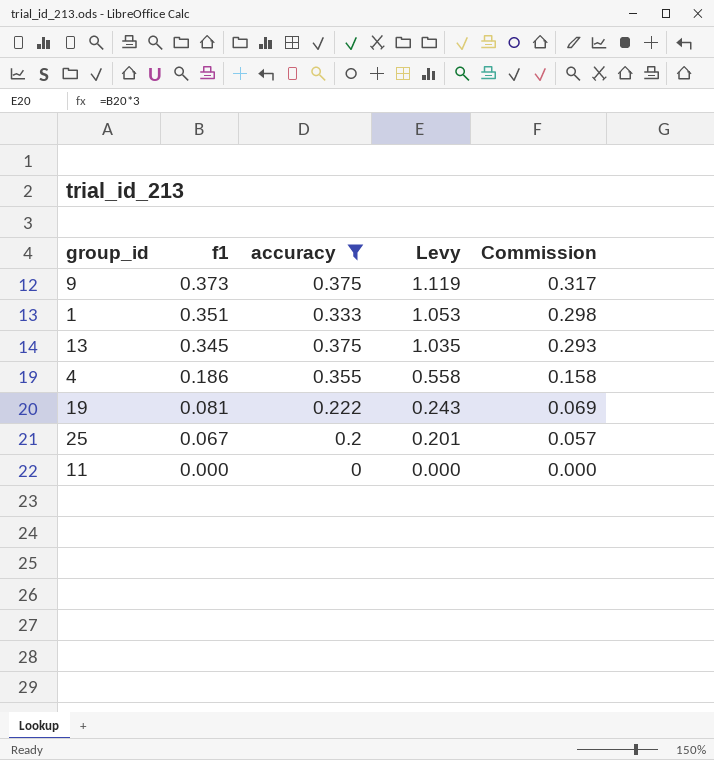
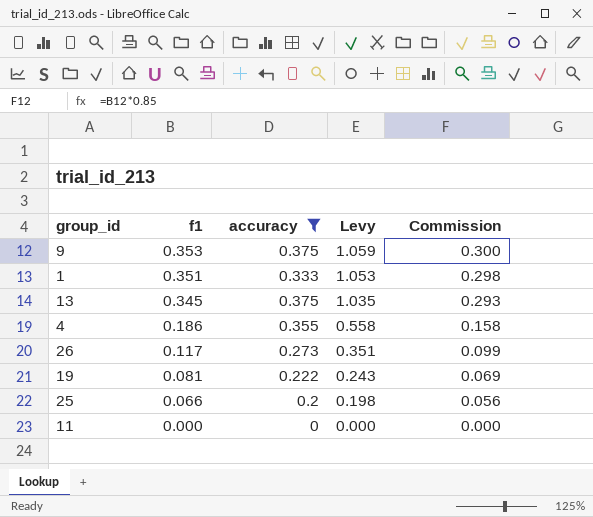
9 | f1: 0.373 -> 0.353
9 | Levy: 1.119 -> 1.059
9 | Commission: 0.317 -> 0.300
row 26: none -> 0.117 | 0.273 | 0.351 | 0.099
25 | f1: 0.067 -> 0.066
25 | Levy: 0.201 -> 0.198
25 | Commission: 0.057 -> 0.056

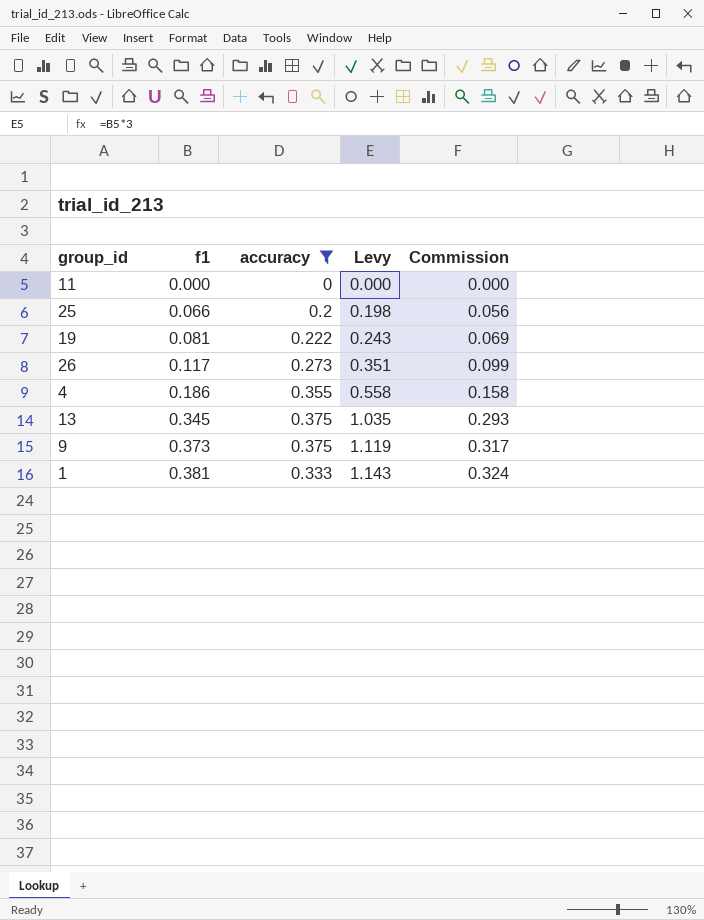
row order: f1 descending -> f1 ascending
9 | f1: 0.353 -> 0.373
9 | Levy: 1.059 -> 1.119
9 | Commission: 0.300 -> 0.317
1 | f1: 0.351 -> 0.381
1 | Levy: 1.053 -> 1.143
1 | Commission: 0.298 -> 0.324

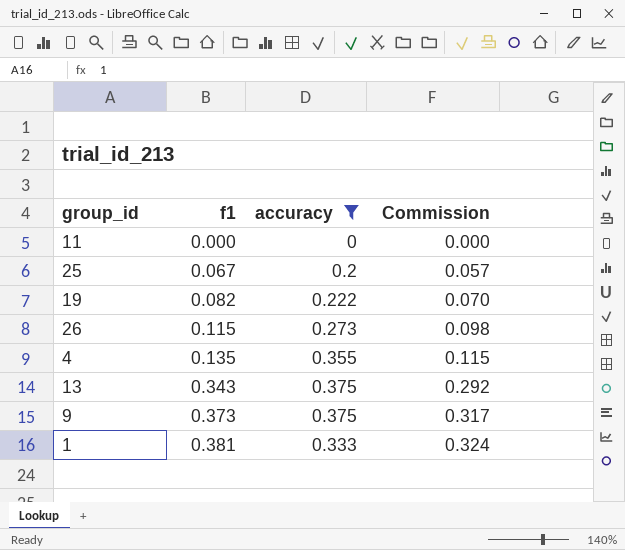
column Levy | formula: [f1] * 3 -> none
25 | f1: 0.066 -> 0.067
25 | Commission: 0.056 -> 0.057
19 | f1: 0.081 -> 0.082
19 | Commission: 0.069 -> 0.070
26 | f1: 0.117 -> 0.115
26 | Commission: 0.099 -> 0.098
4 | f1: 0.186 -> 0.135
4 | Commission: 0.158 -> 0.115
13 | f1: 0.345 -> 0.343
13 | Commission: 0.293 -> 0.292

